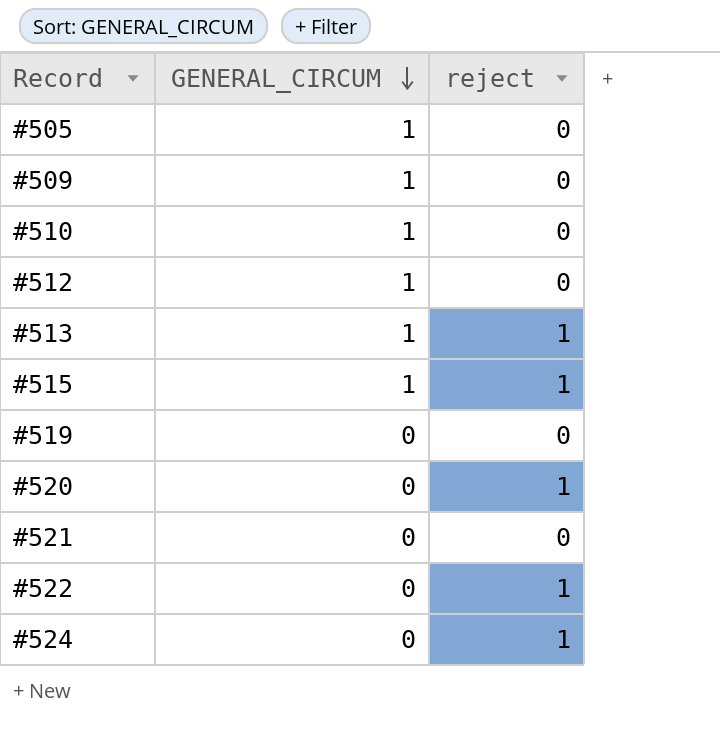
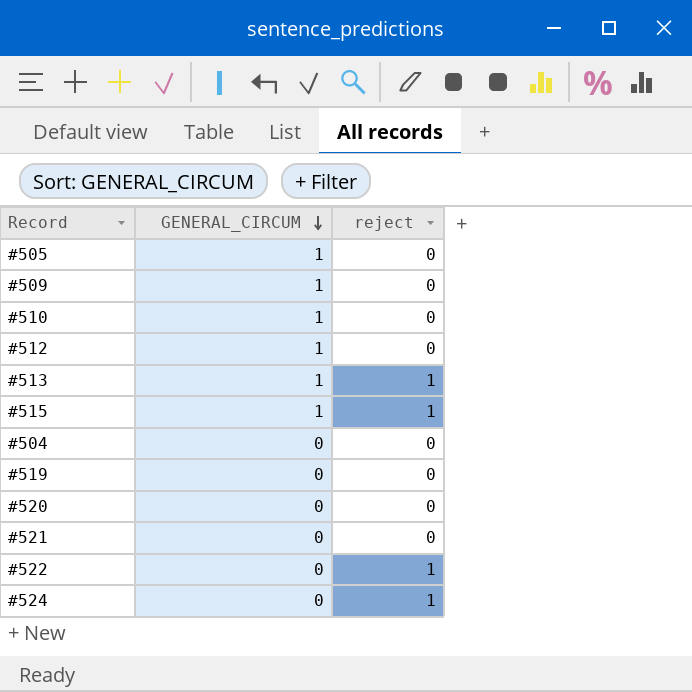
row #504: none -> 0 | 0
#520 | reject: 1 -> 0

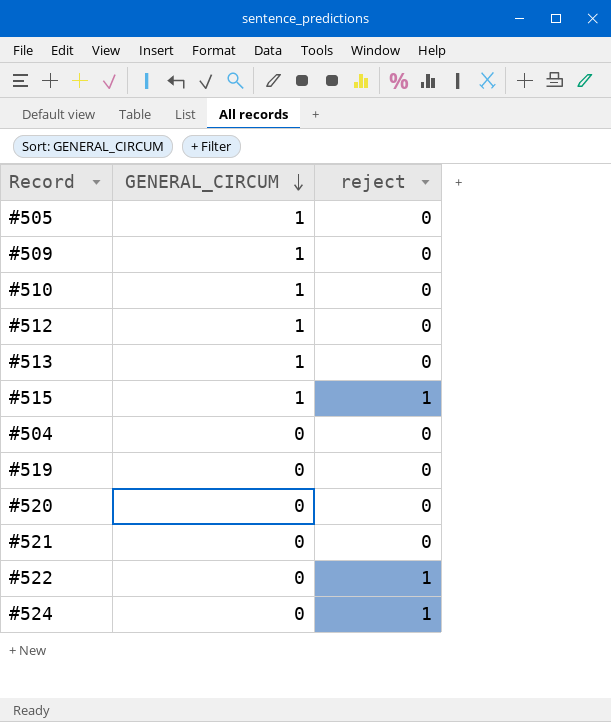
#513 | reject: 1 -> 0

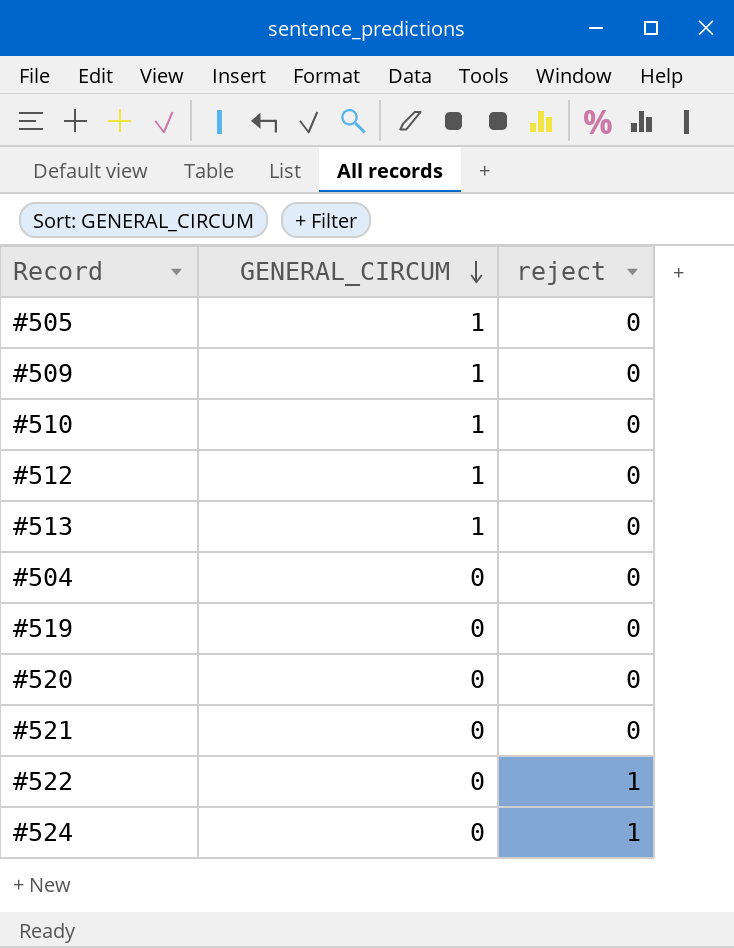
row #515: 1 | 1 -> none

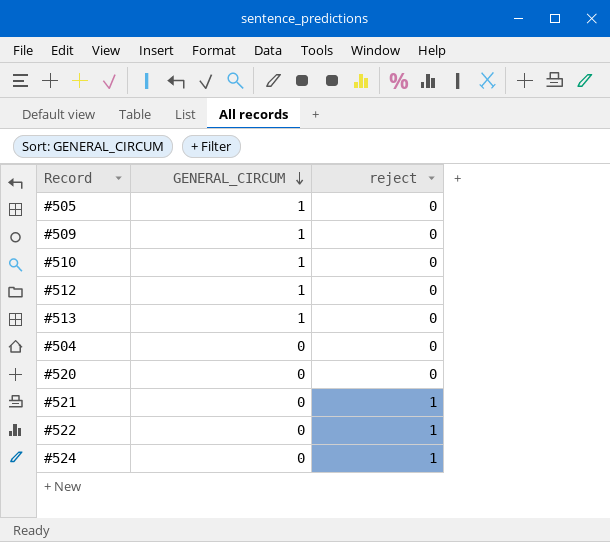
row #519: 0 | 0 -> none
#521 | reject: 0 -> 1

